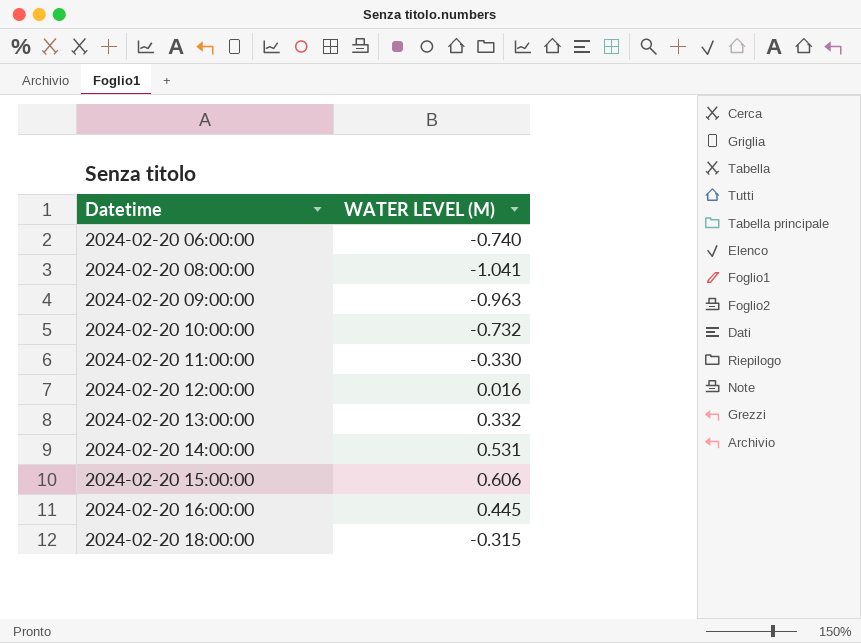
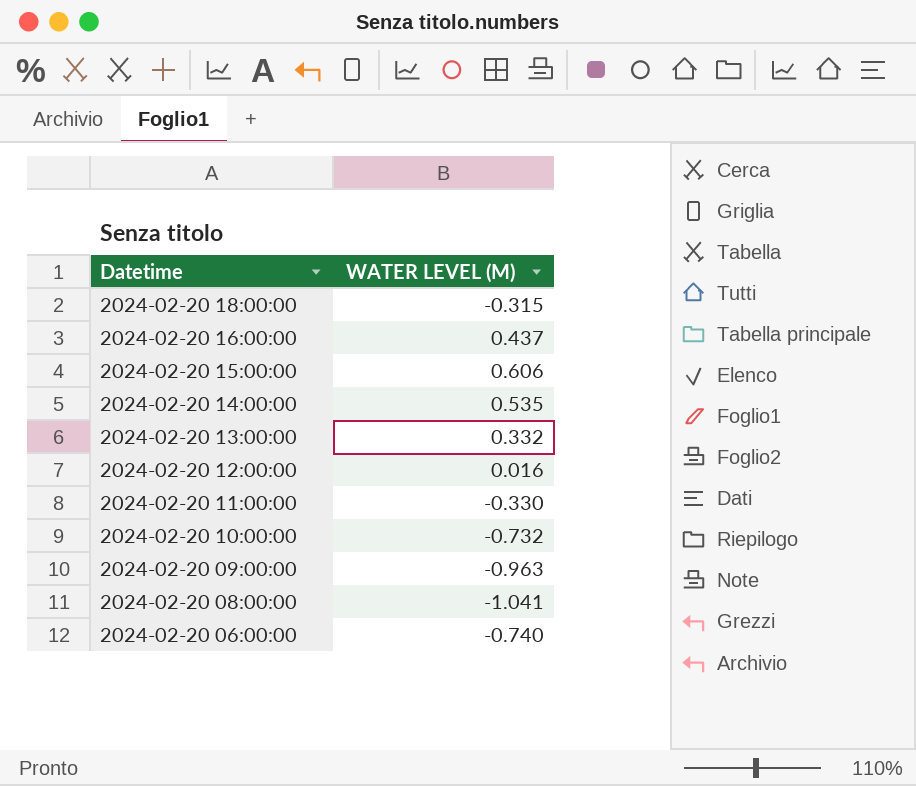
row order: Datetime ascending -> Datetime descending
2024-02-20 16:00:00 | WATER LEVEL (M): 0.445 -> 0.437
2024-02-20 14:00:00 | WATER LEVEL (M): 0.531 -> 0.535

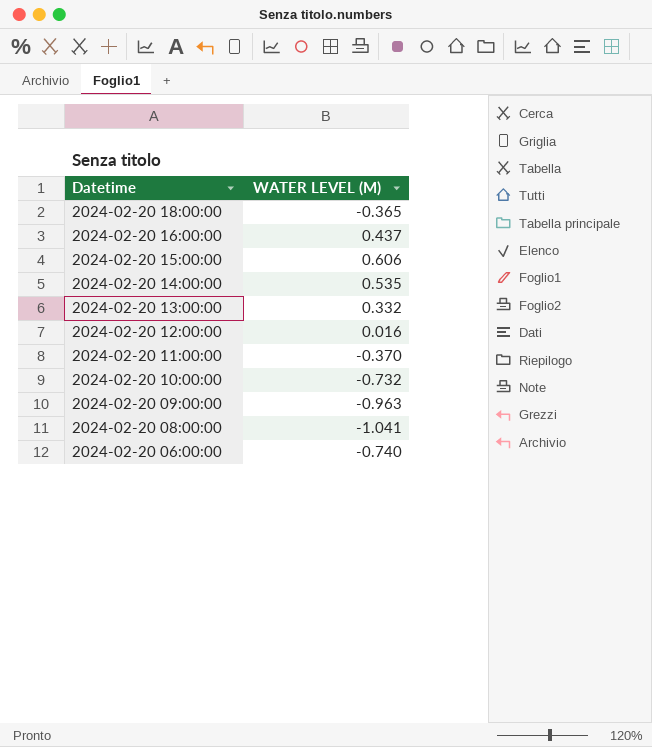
2024-02-20 18:00:00 | WATER LEVEL (M): -0.315 -> -0.365
2024-02-20 11:00:00 | WATER LEVEL (M): -0.330 -> -0.370

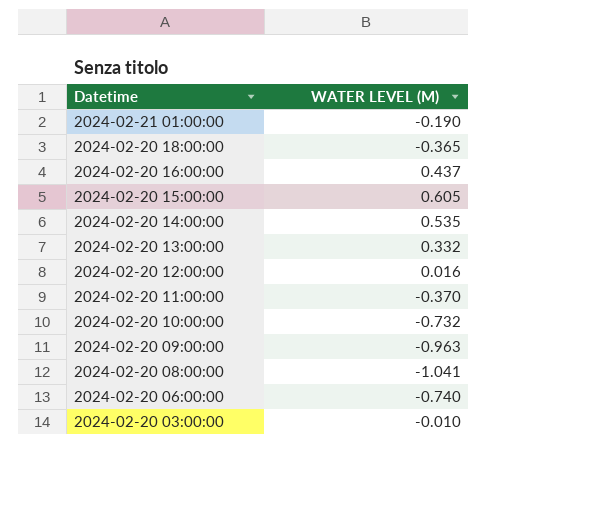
row 2024-02-21 01:00:00: none -> -0.190
2024-02-20 15:00:00 | WATER LEVEL (M): 0.606 -> 0.605
row 2024-02-20 03:00:00: none -> -0.010

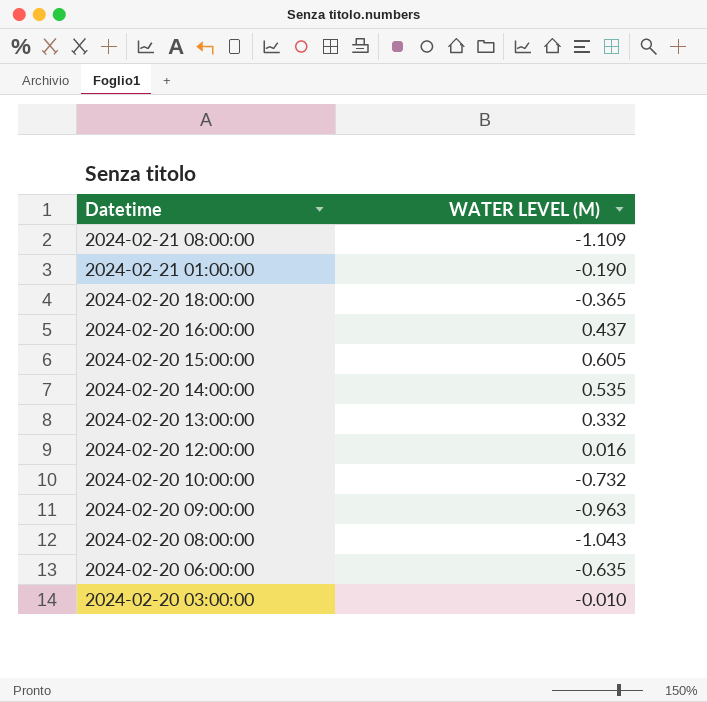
row 2024-02-20 11:00:00: -0.370 -> none
row 2024-02-21 08:00:00: none -> -1.109
2024-02-20 08:00:00 | WATER LEVEL (M): -1.041 -> -1.043
2024-02-20 06:00:00 | WATER LEVEL (M): -0.740 -> -0.635

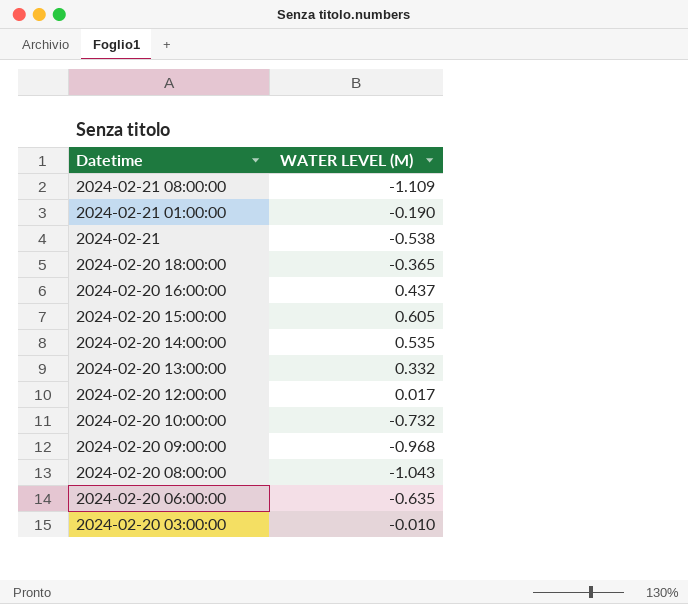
row 2024-02-21: none -> -0.538
2024-02-20 12:00:00 | WATER LEVEL (M): 0.016 -> 0.017
2024-02-20 09:00:00 | WATER LEVEL (M): -0.963 -> -0.968

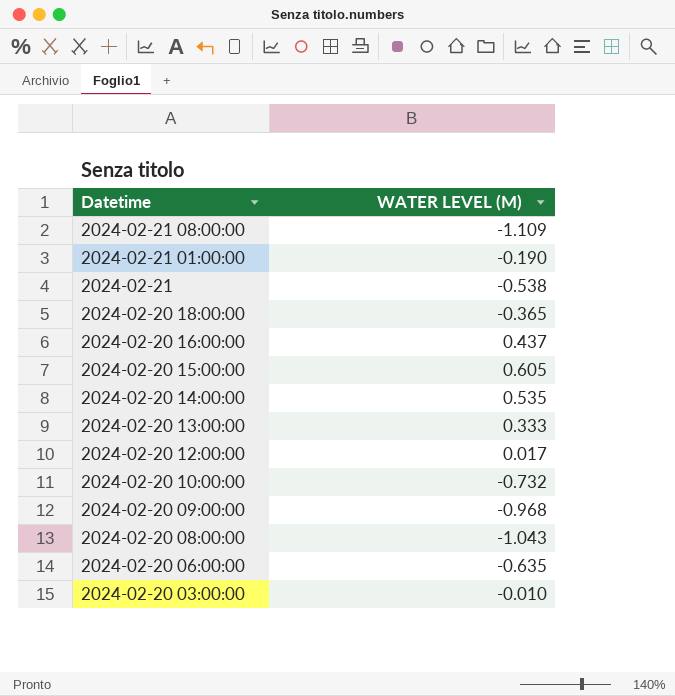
2024-02-20 13:00:00 | WATER LEVEL (M): 0.332 -> 0.333

